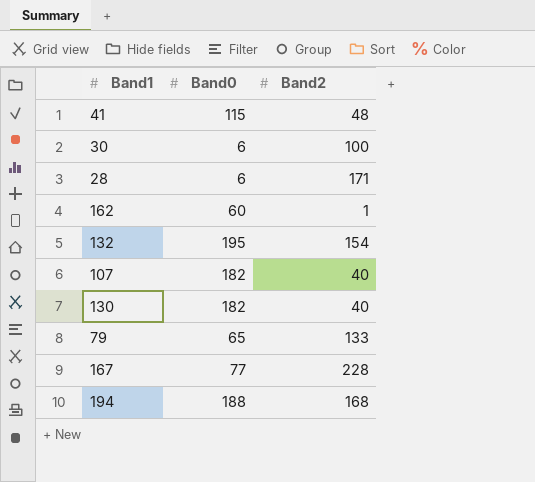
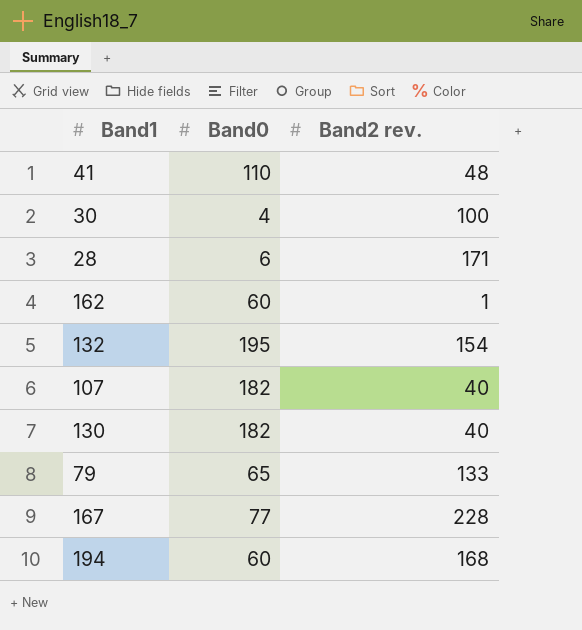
column name: Band2 -> Band2 rev.
41 | Band0: 115 -> 110
30 | Band0: 6 -> 4
194 | Band0: 188 -> 60

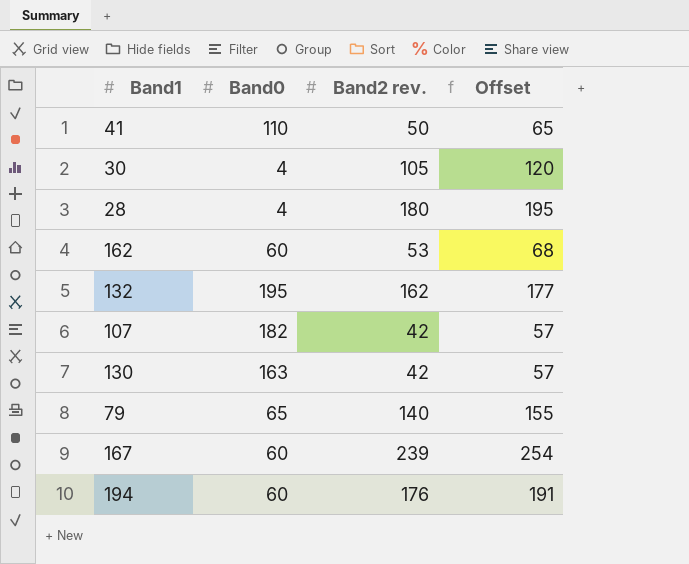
column Offset | formula: none -> [Band2 rev.] + 15
41 | Band2 rev.: 48 -> 50
30 | Band2 rev.: 100 -> 105
28 | Band0: 6 -> 4
28 | Band2 rev.: 171 -> 180
162 | Band2 rev.: 1 -> 53
132 | Band2 rev.: 154 -> 162
107 | Band2 rev.: 40 -> 42
130 | Band0: 182 -> 163
130 | Band2 rev.: 40 -> 42
79 | Band2 rev.: 133 -> 140
167 | Band0: 77 -> 60
167 | Band2 rev.: 228 -> 239
194 | Band2 rev.: 168 -> 176

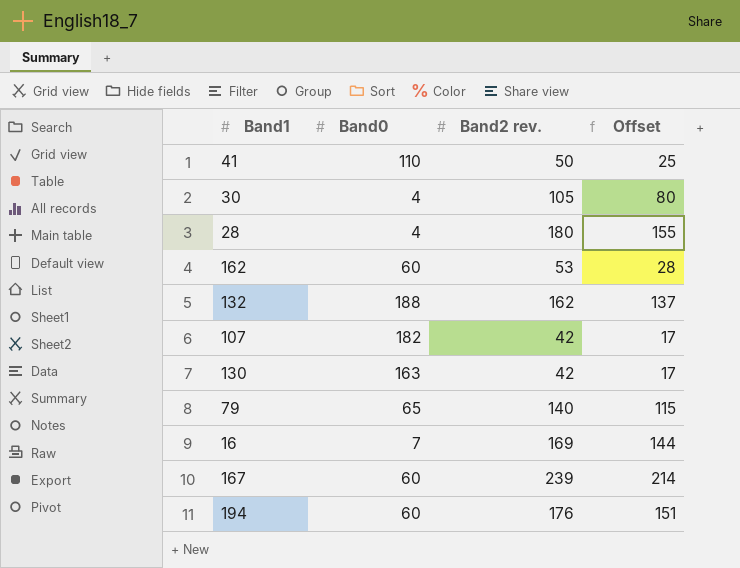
column Offset | formula: [Band2 rev.] + 15 -> [Band2 rev.] - 25
132 | Band0: 195 -> 188
row 16: none -> 7 | 169 | 144

